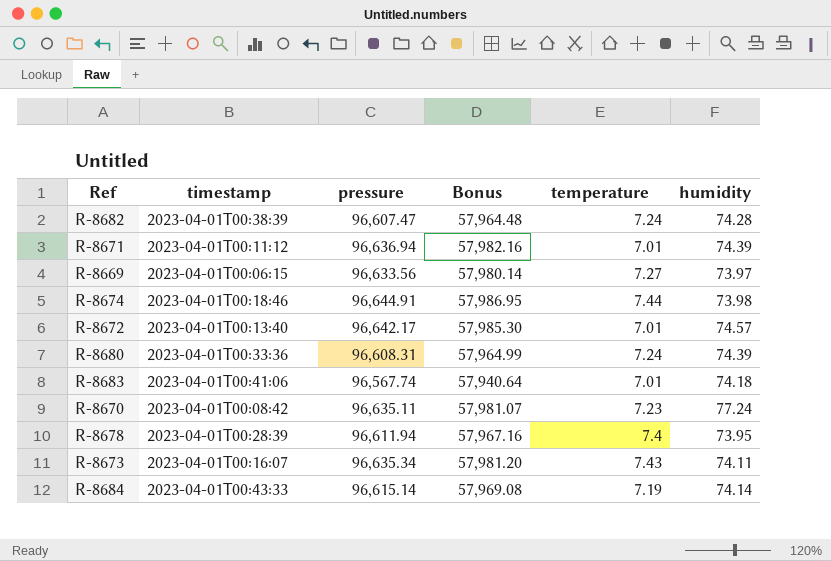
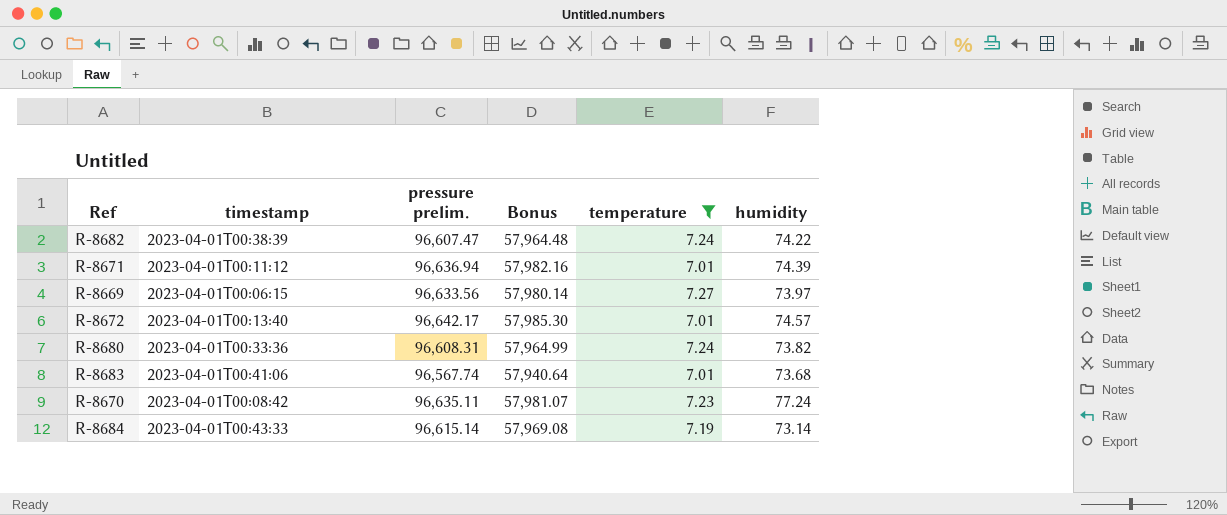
filter: none -> temperature <= 7.27
column name: pressure -> pressure prelim.
R-8682 | humidity: 74.28 -> 74.22
R-8680 | humidity: 74.39 -> 73.82
R-8683 | humidity: 74.18 -> 73.68
R-8684 | humidity: 74.14 -> 73.14

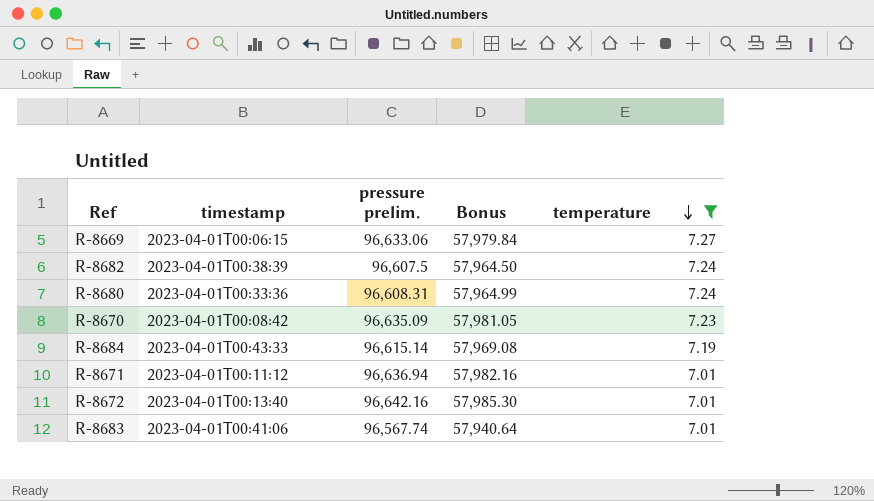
row order: none -> temperature descending
column humidity | position: 6 -> none
R-8669 | pressure prelim.: 96,633.56 -> 96,633.06
R-8669 | Bonus: 57,980.14 -> 57,979.84
R-8682 | pressure prelim.: 96,607.47 -> 96,607.5
R-8682 | Bonus: 57,964.48 -> 57,964.50
R-8670 | pressure prelim.: 96,635.11 -> 96,635.09
R-8670 | Bonus: 57,981.07 -> 57,981.05
R-8672 | pressure prelim.: 96,642.17 -> 96,642.16

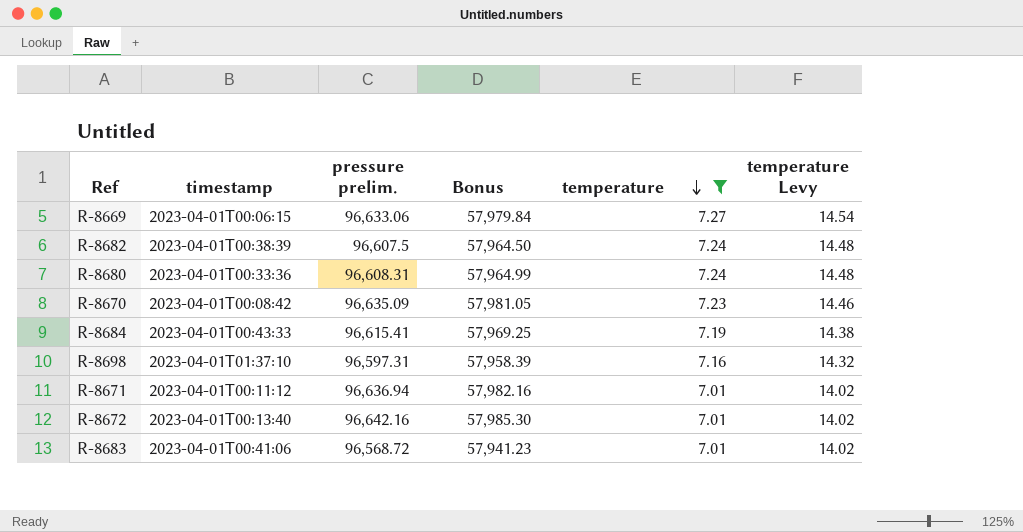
column temperature Levy | formula: none -> [temperature] * 2
R-8684 | pressure prelim.: 96,615.14 -> 96,615.41
R-8684 | Bonus: 57,969.08 -> 57,969.25
row R-8698: none -> 2023-04-01T01:37:10 | 96,597.31 | 57,958.39 | 7.16 | 14.32
R-8683 | pressure prelim.: 96,567.74 -> 96,568.72
R-8683 | Bonus: 57,940.64 -> 57,941.23

